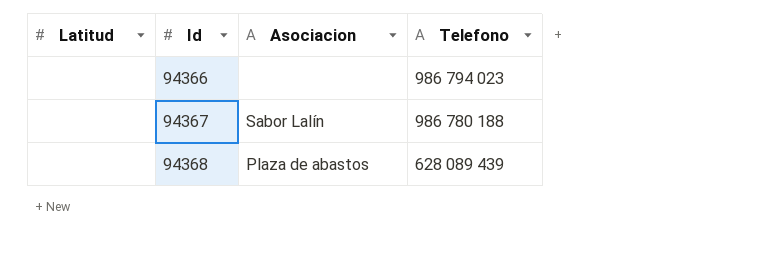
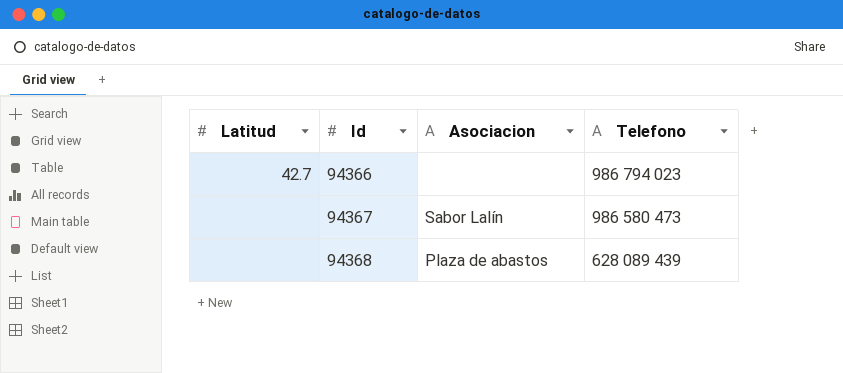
94366 | Latitud: none -> 42.7
94367 | Telefono: 986 780 188 -> 986 580 473

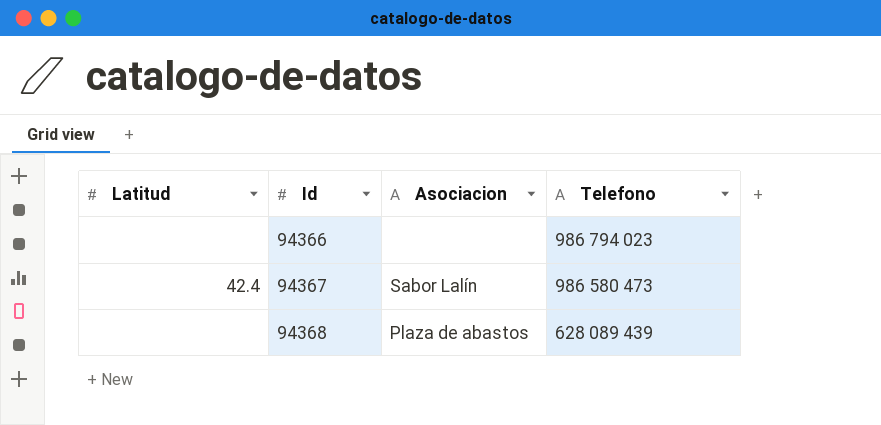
94366 | Latitud: 42.7 -> none
94367 | Latitud: none -> 42.4

